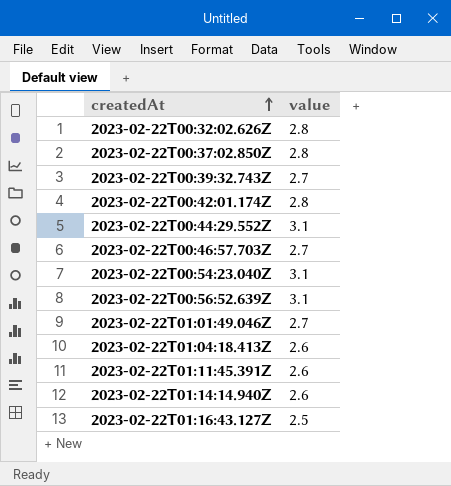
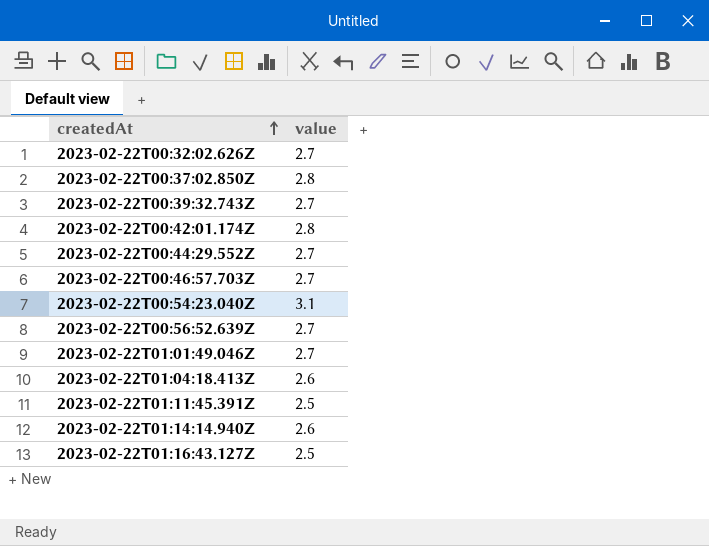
2023-02-22T00:32:02.626Z | value: 2.8 -> 2.7
2023-02-22T00:44:29.552Z | value: 3.1 -> 2.7
2023-02-22T00:56:52.639Z | value: 3.1 -> 2.7
2023-02-22T01:11:45.391Z | value: 2.6 -> 2.5

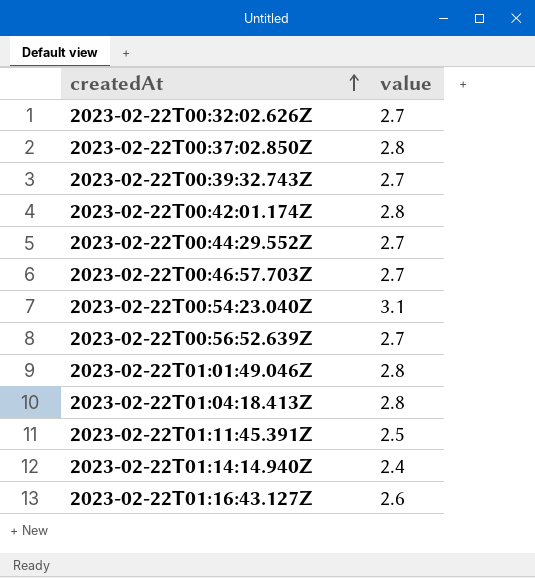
2023-02-22T01:01:49.046Z | value: 2.7 -> 2.8
2023-02-22T01:04:18.413Z | value: 2.6 -> 2.8
2023-02-22T01:14:14.940Z | value: 2.6 -> 2.4
2023-02-22T01:16:43.127Z | value: 2.5 -> 2.6

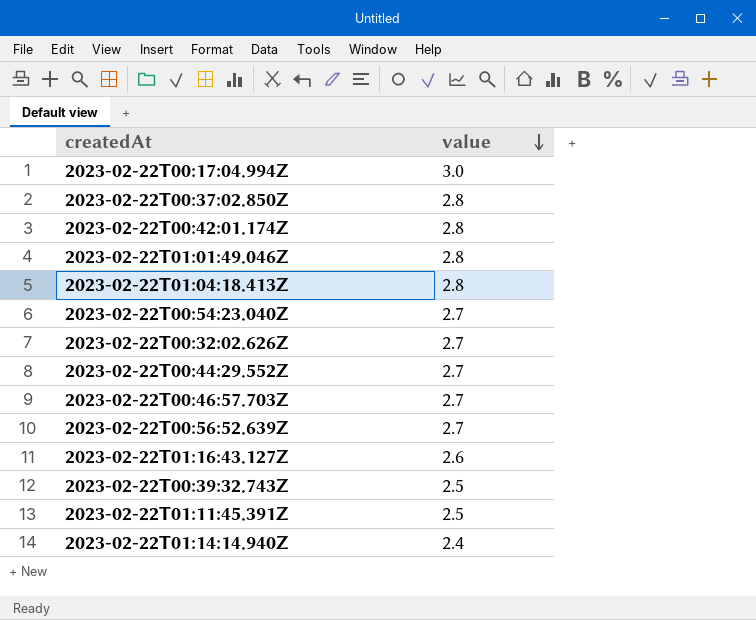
row order: createdAt ascending -> value descending
row 2023-02-22T00:17:04.994Z: none -> 3.0
2023-02-22T00:54:23.040Z | value: 3.1 -> 2.7
2023-02-22T00:39:32.743Z | value: 2.7 -> 2.5

